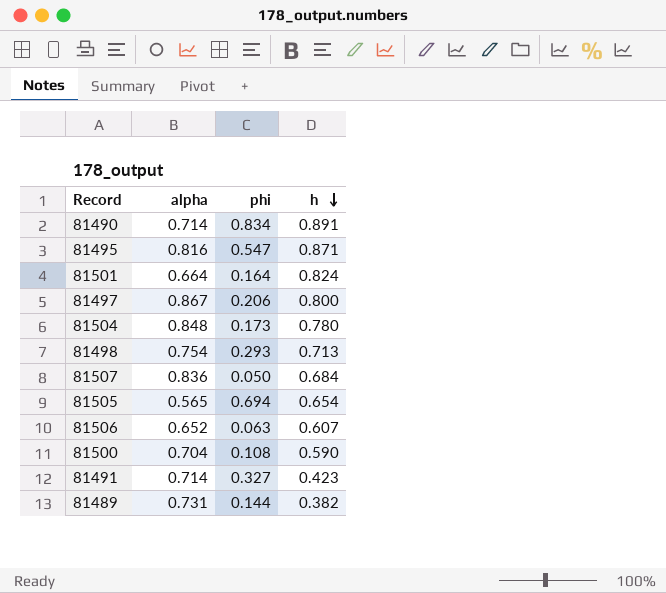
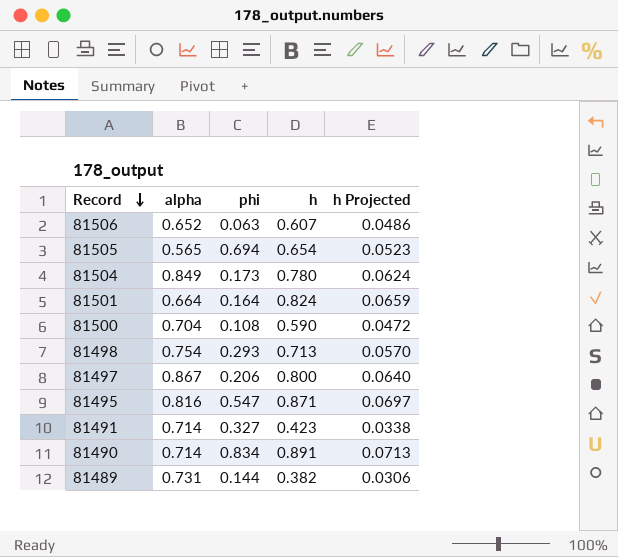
row order: h descending -> Record descending
column h Projected | formula: none -> [h] * 0.08
row 81507: 0.836 | 0.050 | 0.684 -> none
81504 | alpha: 0.848 -> 0.849

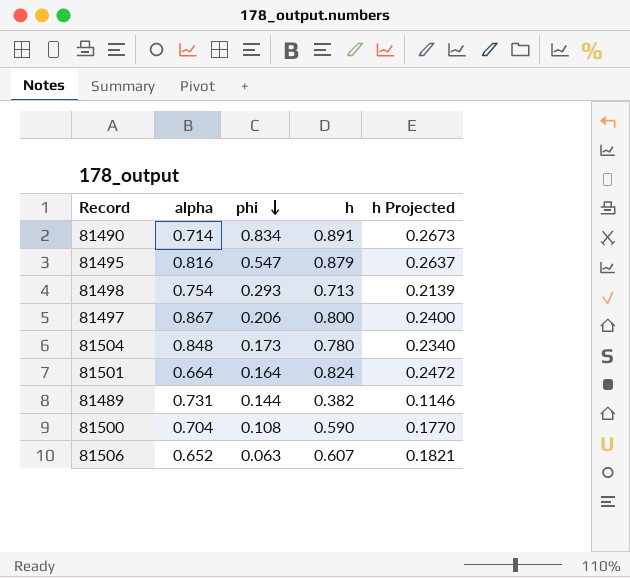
row order: Record descending -> phi descending
column h Projected | formula: [h] * 0.08 -> [h] * 0.3
row 81505: 0.565 | 0.694 | 0.654 | 0.0523 -> none
row 81491: 0.714 | 0.327 | 0.423 | 0.0338 -> none
81495 | h: 0.871 -> 0.879
81504 | alpha: 0.849 -> 0.848

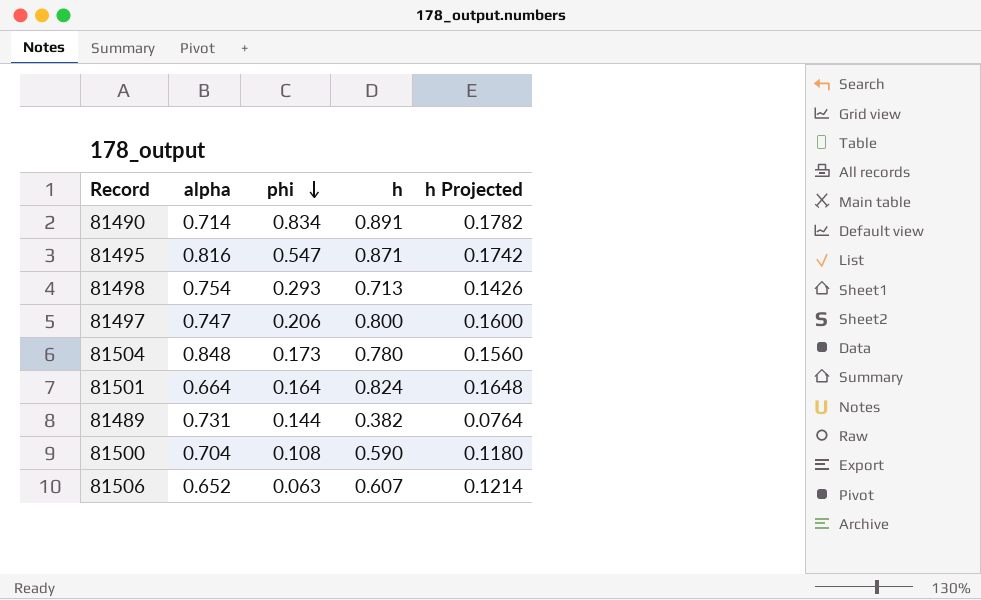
column h Projected | formula: [h] * 0.3 -> [h] * 0.2
81495 | h: 0.879 -> 0.871
81497 | alpha: 0.867 -> 0.747

